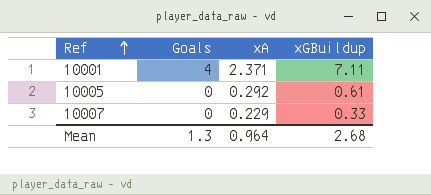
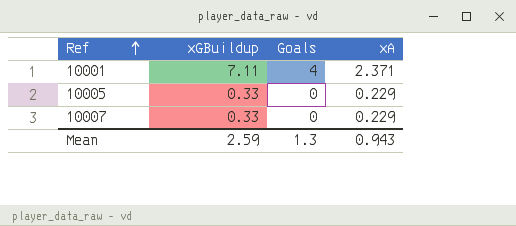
column xGBuildup | position: 4 -> 2
10005 | xGBuildup: 0.61 -> 0.33
10005 | xA: 0.292 -> 0.229
Mean | xGBuildup: 2.68 -> 2.59
Mean | xA: 0.964 -> 0.943

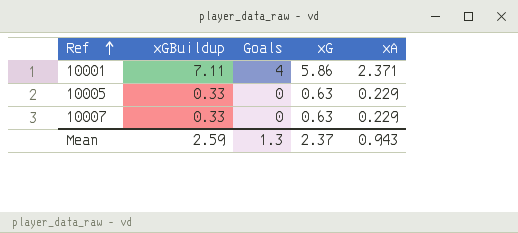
column xG | position: none -> 4

